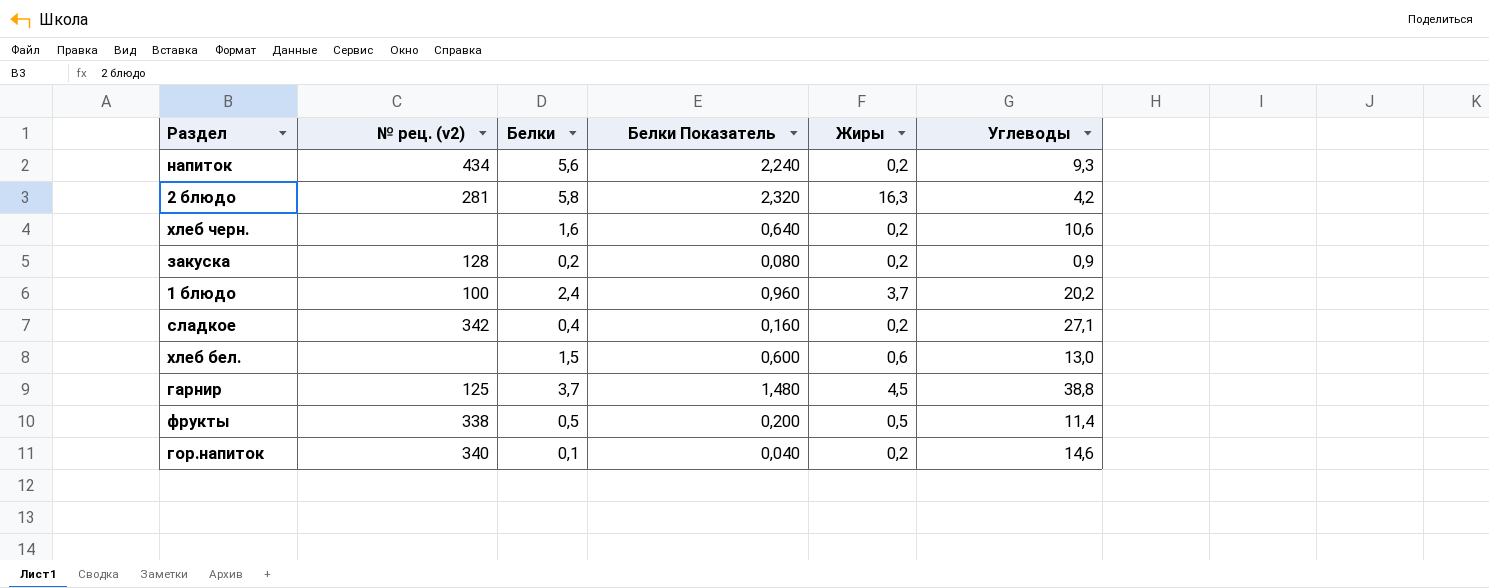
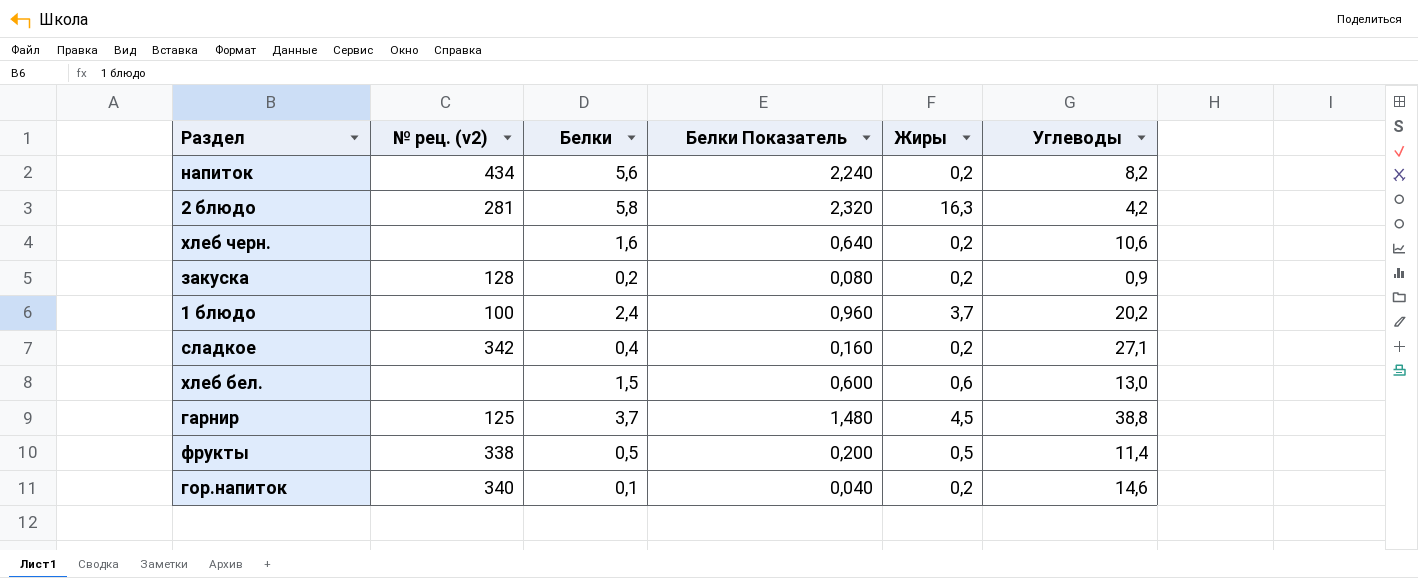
напиток | Углеводы: 9,3 -> 8,2

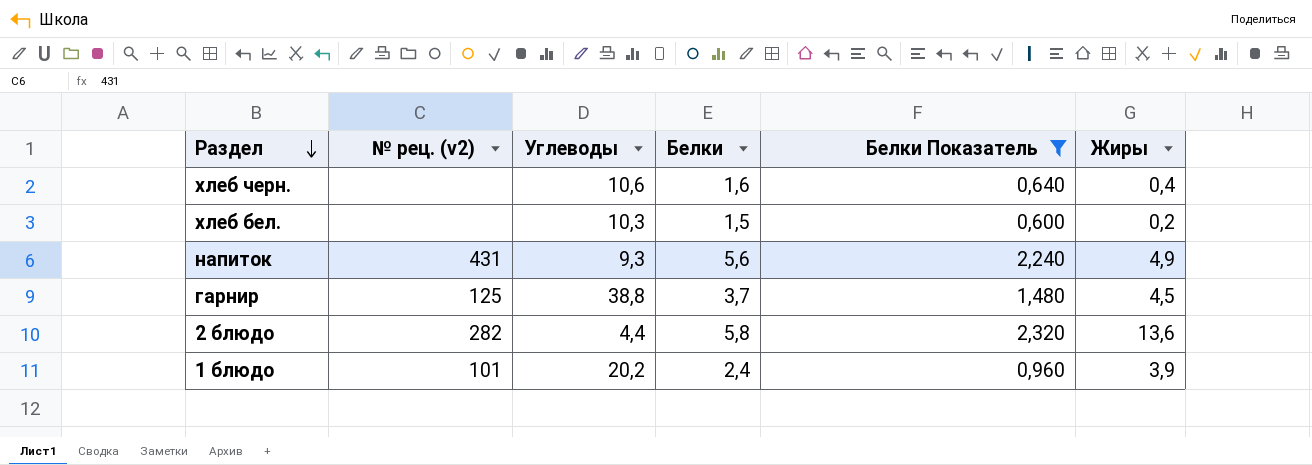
filter: none -> Белки Показатель >= 0,600
row order: none -> Раздел descending
column Углеводы | position: 6 -> 3
хлеб черн. | Жиры: 0,2 -> 0,4
хлеб бел. | Углеводы: 13,0 -> 10,3
хлеб бел. | Жиры: 0,6 -> 0,2
напиток | № рец. (v2): 434 -> 431
напиток | Углеводы: 8,2 -> 9,3
напиток | Жиры: 0,2 -> 4,9
2 блюдо | № рец. (v2): 281 -> 282
2 блюдо | Углеводы: 4,2 -> 4,4
2 блюдо | Жиры: 16,3 -> 13,6
1 блюдо | № рец. (v2): 100 -> 101
1 блюдо | Жиры: 3,7 -> 3,9

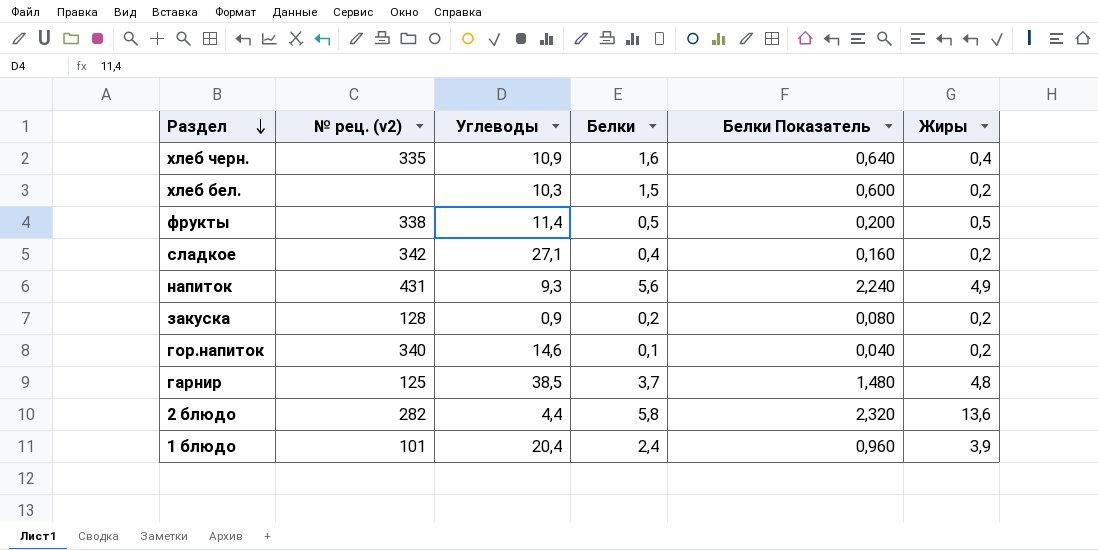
filter: Белки Показатель >= 0,600 -> none
хлеб черн. | № рец. (v2): none -> 335
хлеб черн. | Углеводы: 10,6 -> 10,9
гарнир | Углеводы: 38,8 -> 38,5
гарнир | Жиры: 4,5 -> 4,8
1 блюдо | Углеводы: 20,2 -> 20,4

